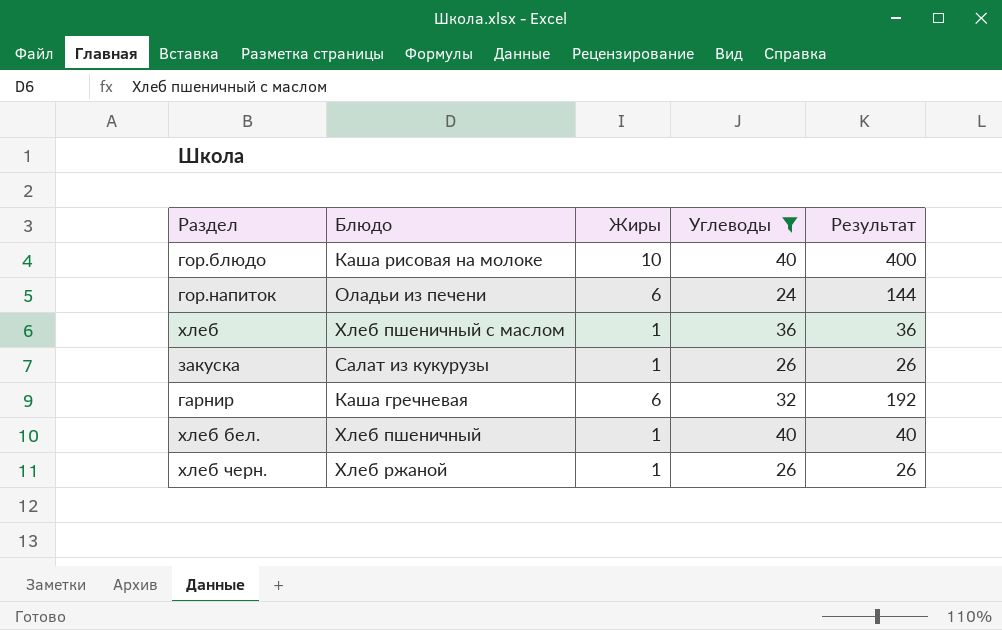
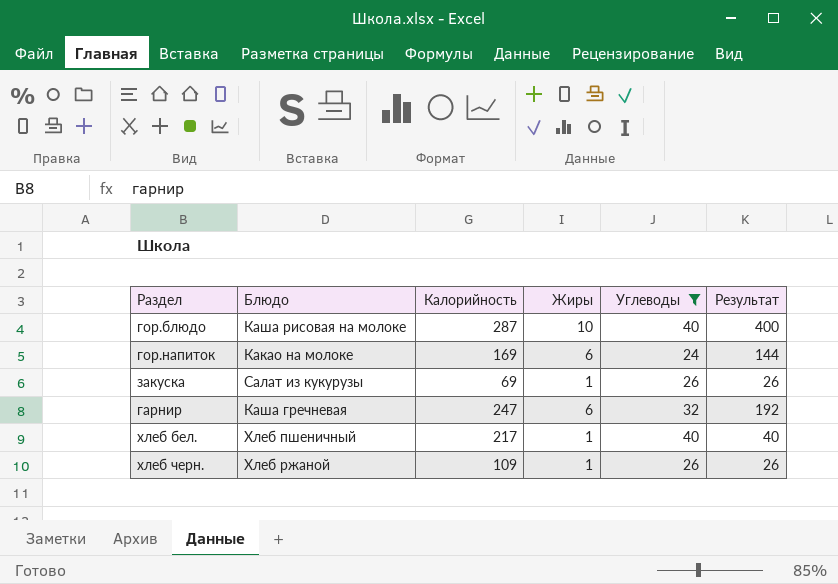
column Калорийность | position: none -> 3
row хлеб: Хлеб пшеничный с маслом | 1 | 36 | 36 -> none
гор.напиток | Блюдо: Оладьи из печени -> Какао на молоке

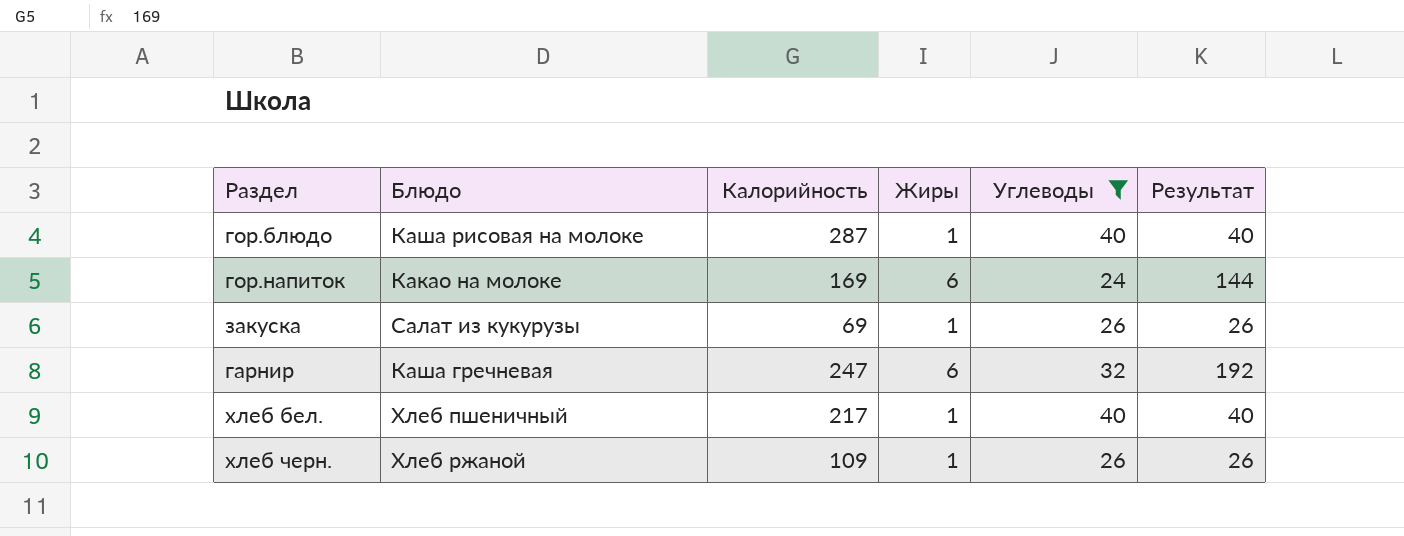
гор.блюдо | Жиры: 10 -> 1
гор.блюдо | Результат: 400 -> 40

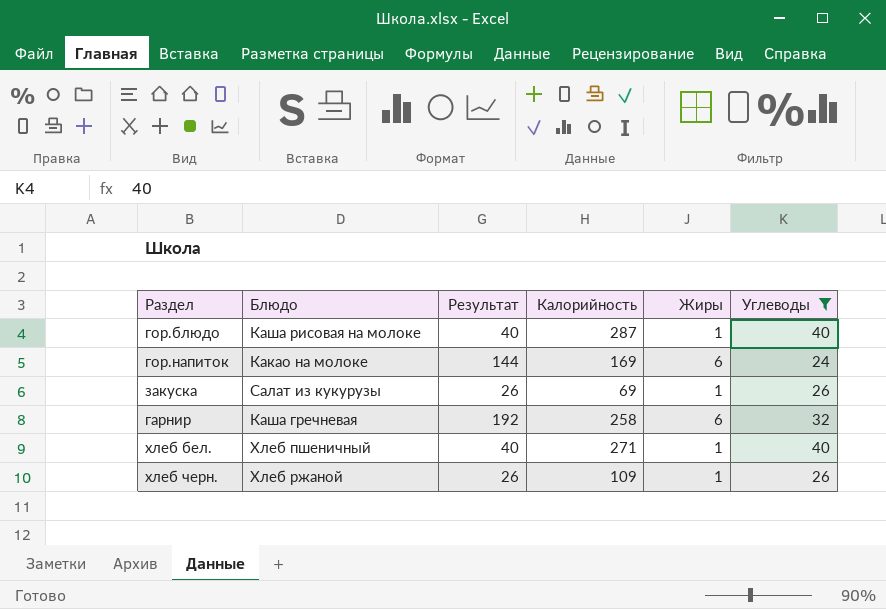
column Результат | position: 6 -> 3
гарнир | Калорийность: 247 -> 258
хлеб бел. | Калорийность: 217 -> 271

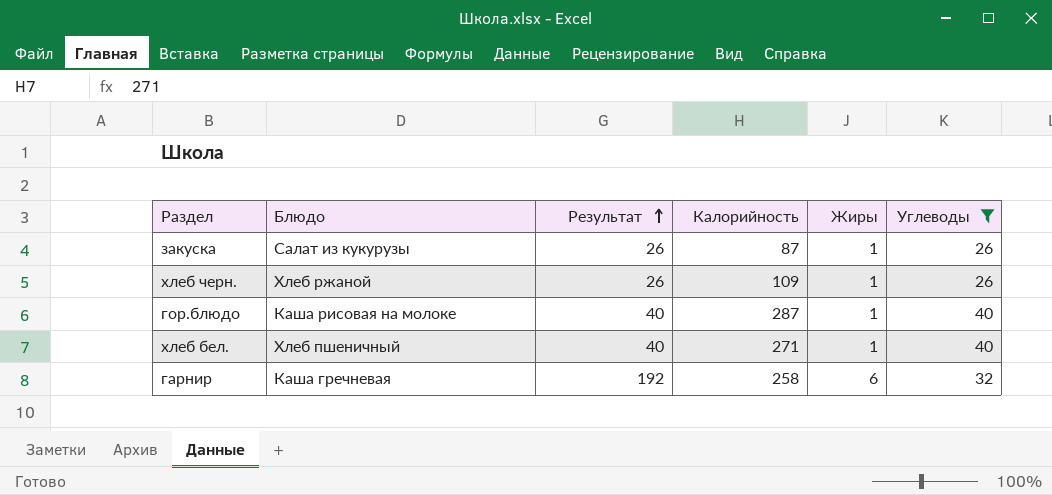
row order: none -> Результат ascending
row гор.напиток: Какао на молоке | 144 | 169 | 6 | 24 -> none
закуска | Калорийность: 69 -> 87

